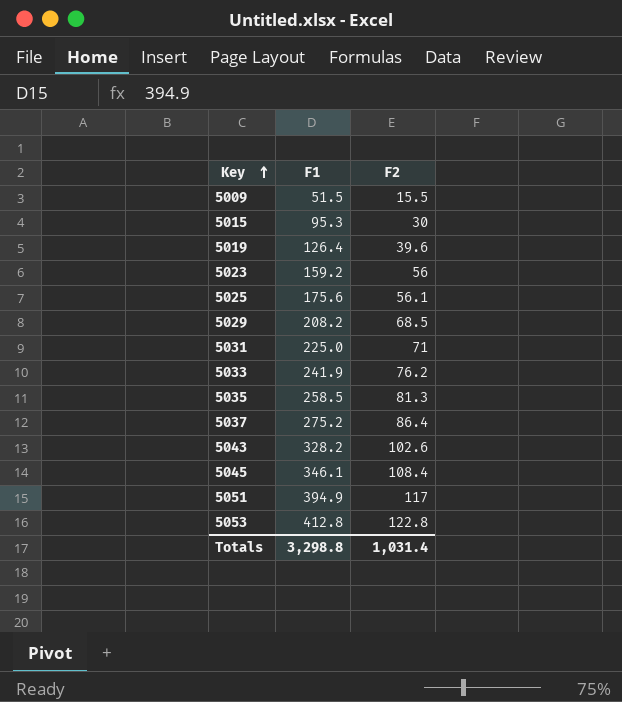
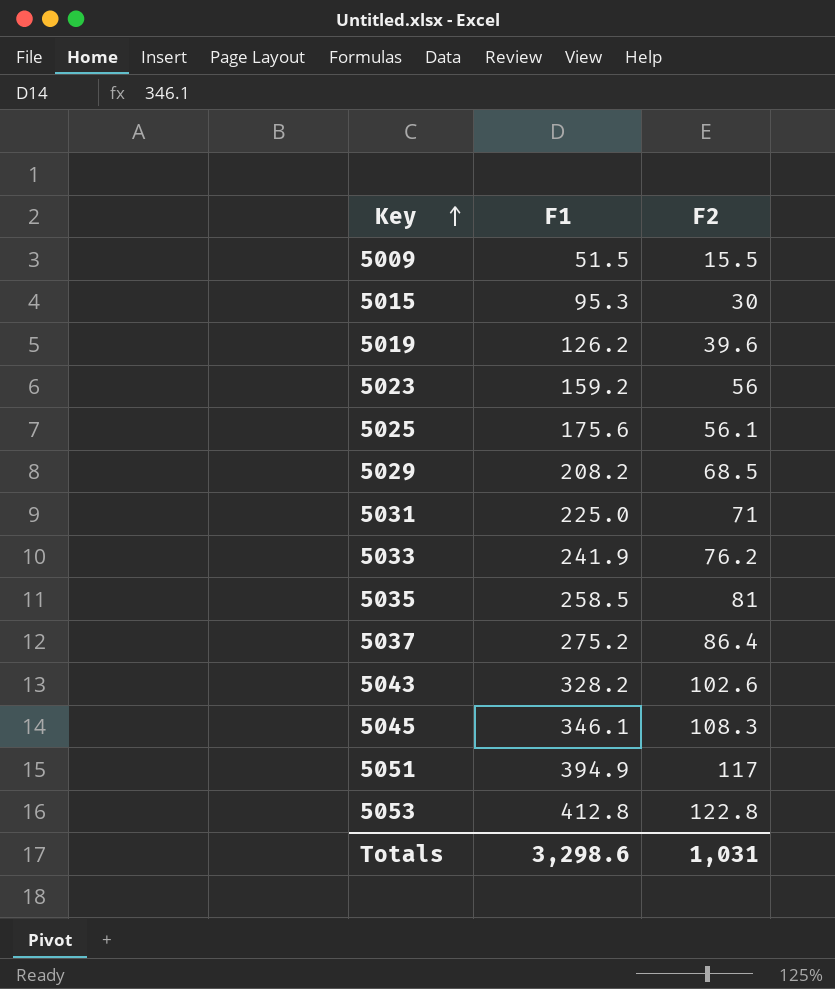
5019 | F1: 126.4 -> 126.2
5035 | F2: 81.3 -> 81
5045 | F2: 108.4 -> 108.3
Totals | F1: 3,298.8 -> 3,298.6
Totals | F2: 1,031.4 -> 1,031

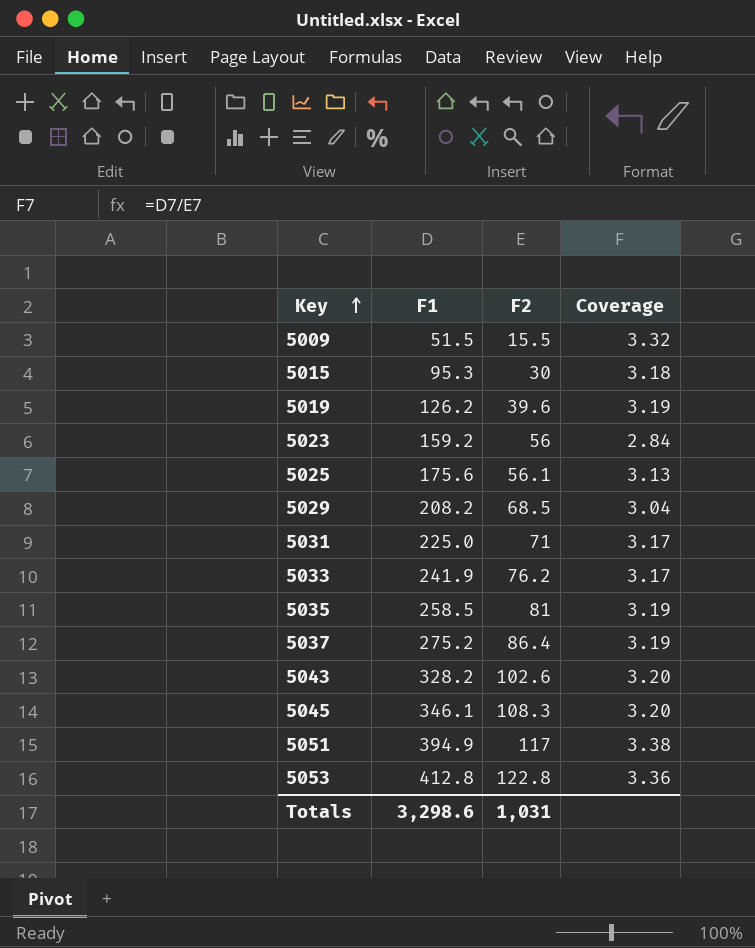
column Coverage | formula: none -> [F1] / [F2]

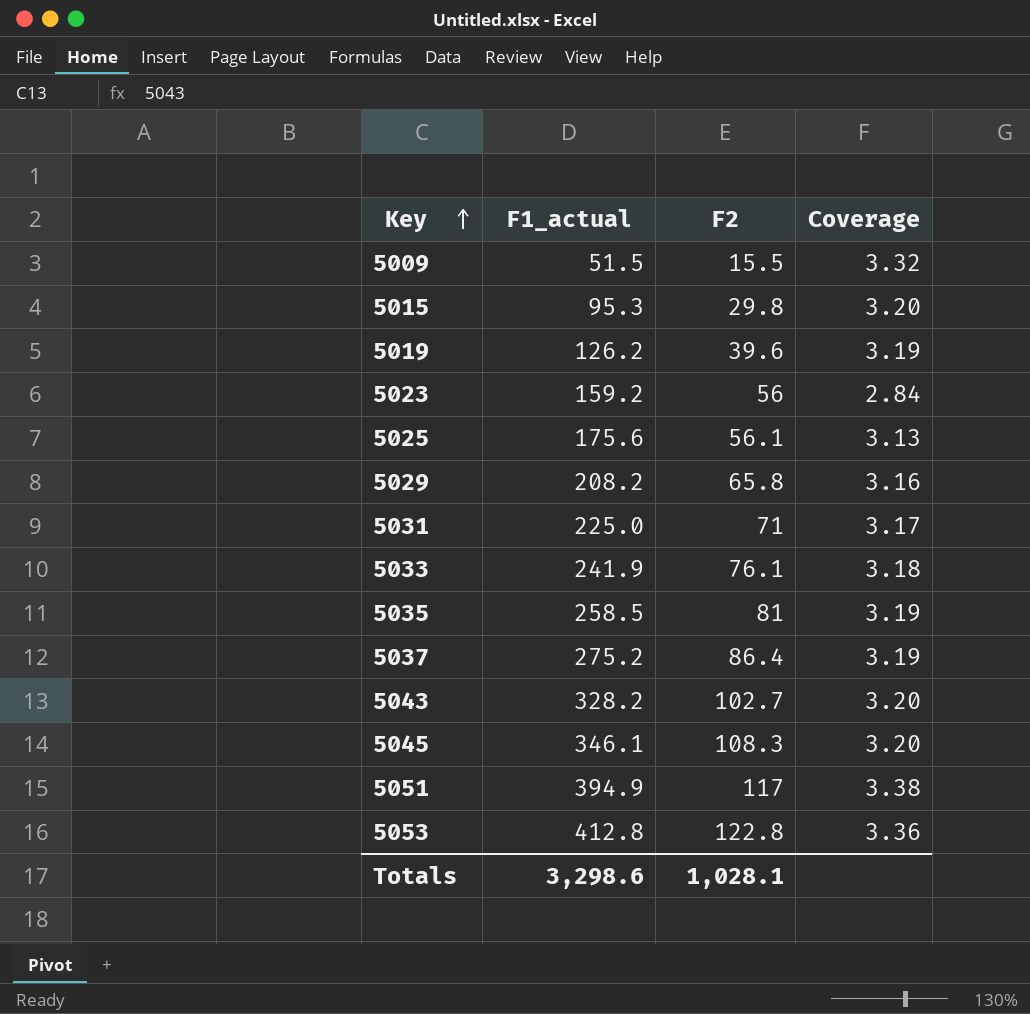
column name: F1 -> F1_actual
5015 | F2: 30 -> 29.8
5015 | Coverage: 3.18 -> 3.20
5029 | F2: 68.5 -> 65.8
5029 | Coverage: 3.04 -> 3.16
5033 | F2: 76.2 -> 76.1
5033 | Coverage: 3.17 -> 3.18
5043 | F2: 102.6 -> 102.7
Totals | F2: 1,031 -> 1,028.1

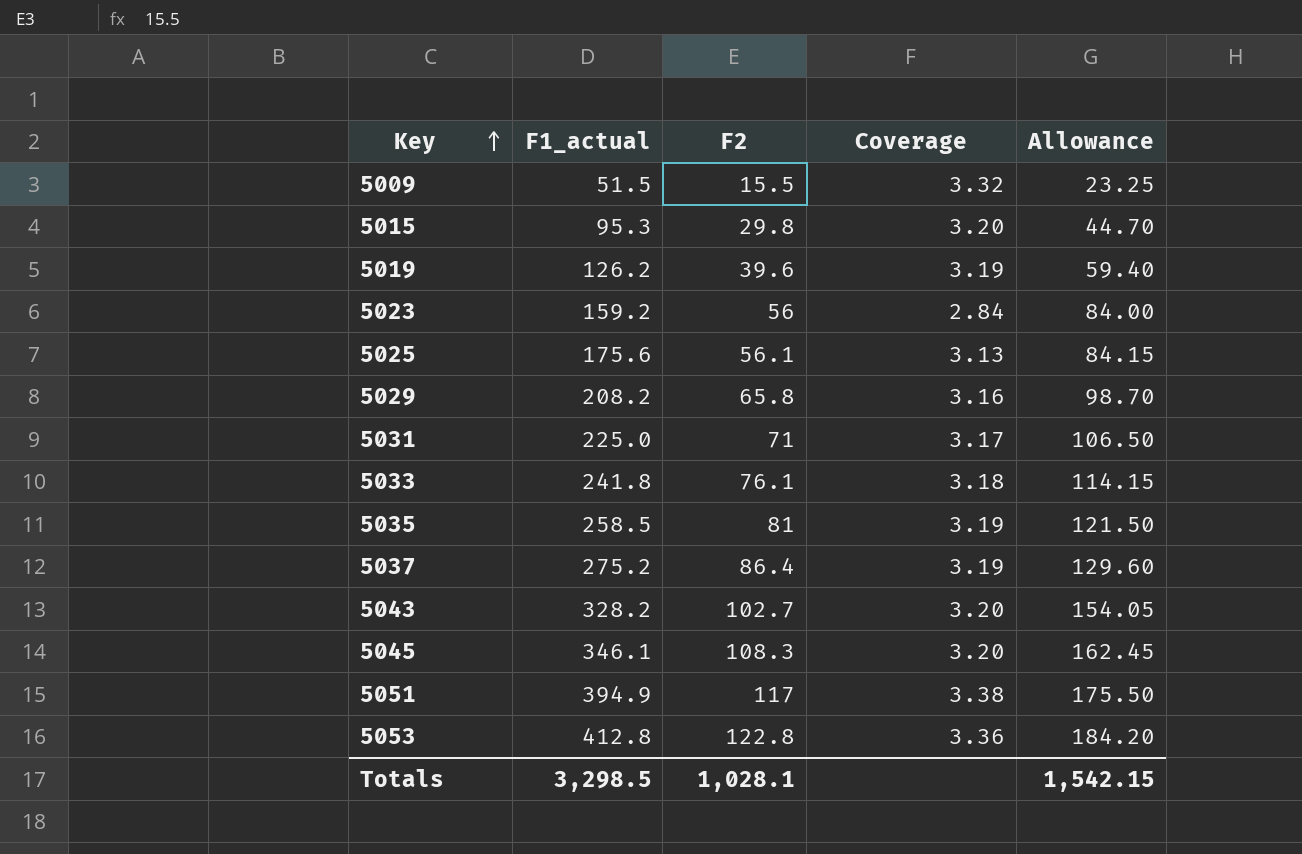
column Allowance | formula: none -> [F2] * 1.5
5033 | F1_actual: 241.9 -> 241.8
Totals | F1_actual: 3,298.6 -> 3,298.5

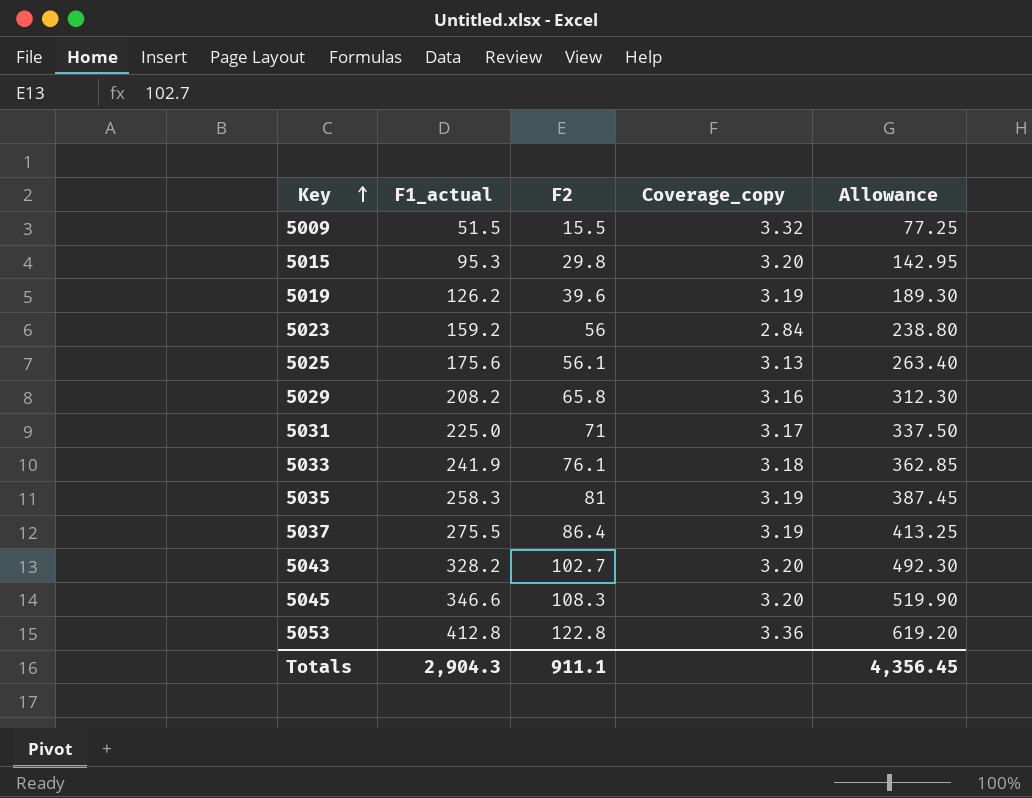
column name: Coverage -> Coverage_copy
column Allowance | formula: [F2] * 1.5 -> [F1_actual] * 1.5
row 5051: 394.9 | 117 | 3.38 | 175.50 -> none
5033 | F1_actual: 241.8 -> 241.9
5035 | F1_actual: 258.5 -> 258.3
5037 | F1_actual: 275.2 -> 275.5
5045 | F1_actual: 346.1 -> 346.6
Totals | F1_actual: 3,298.5 -> 2,904.3
Totals | F2: 1,028.1 -> 911.1
Totals | Allowance: 1,542.15 -> 4,356.45

